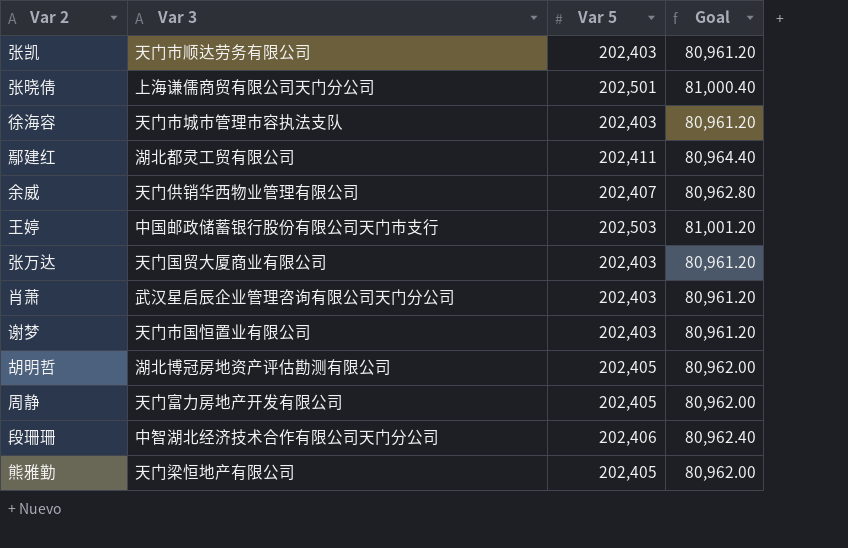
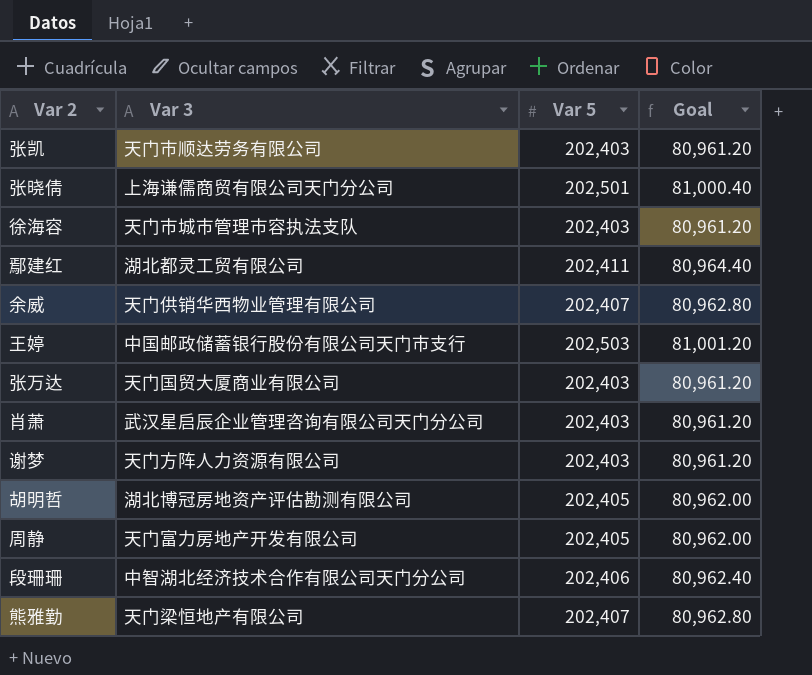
谢梦 | Var 3: 天门市国恒置业有限公司 -> 天门方阵人力资源有限公司
熊雅勤 | Var 5: 202,405 -> 202,407
熊雅勤 | Goal: 80,962.00 -> 80,962.80

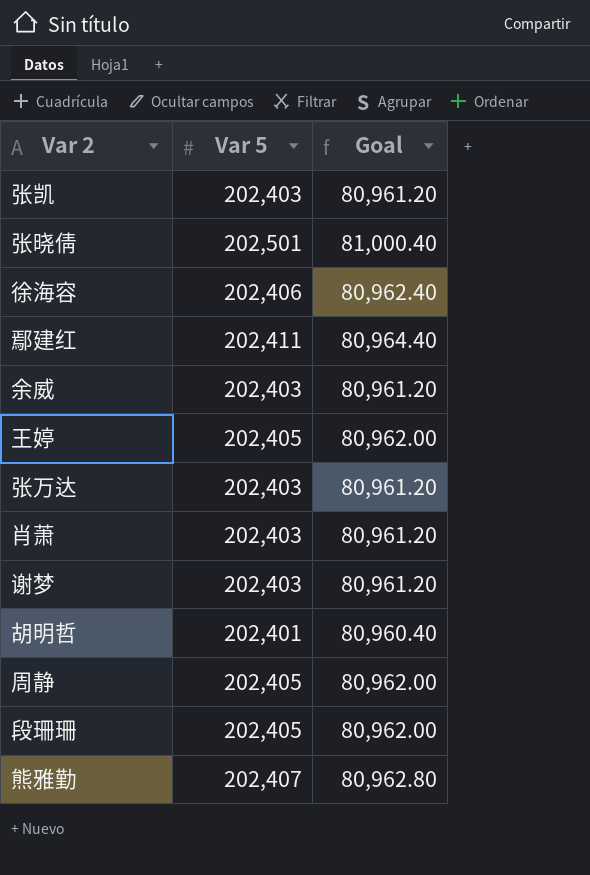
column Var 3 | position: 2 -> none
徐海容 | Var 5: 202,403 -> 202,406
徐海容 | Goal: 80,961.20 -> 80,962.40
余威 | Var 5: 202,407 -> 202,403
余威 | Goal: 80,962.80 -> 80,961.20
王婷 | Var 5: 202,503 -> 202,405
王婷 | Goal: 81,001.20 -> 80,962.00
胡明哲 | Var 5: 202,405 -> 202,401
胡明哲 | Goal: 80,962.00 -> 80,960.40
段珊珊 | Var 5: 202,406 -> 202,405
段珊珊 | Goal: 80,962.40 -> 80,962.00

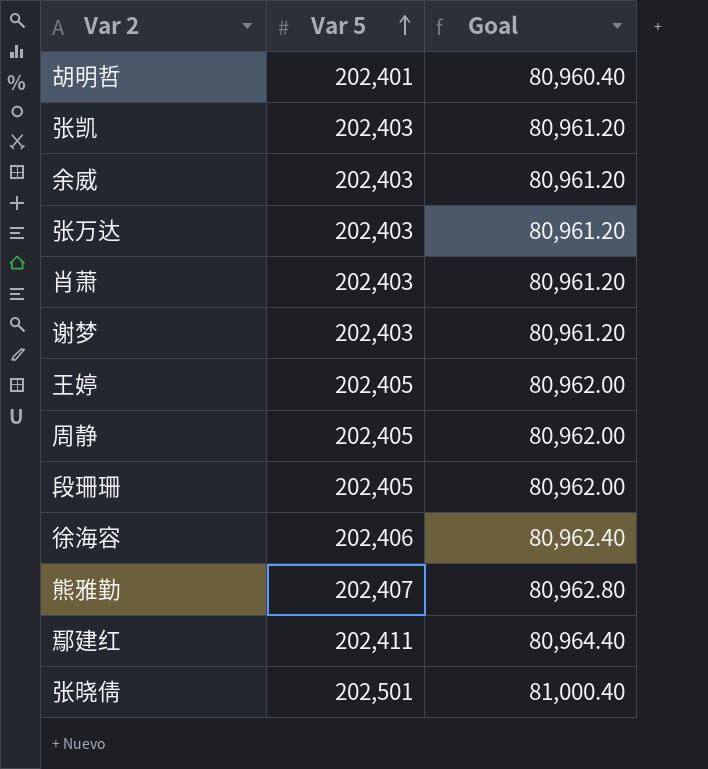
row order: none -> Var 5 ascending

